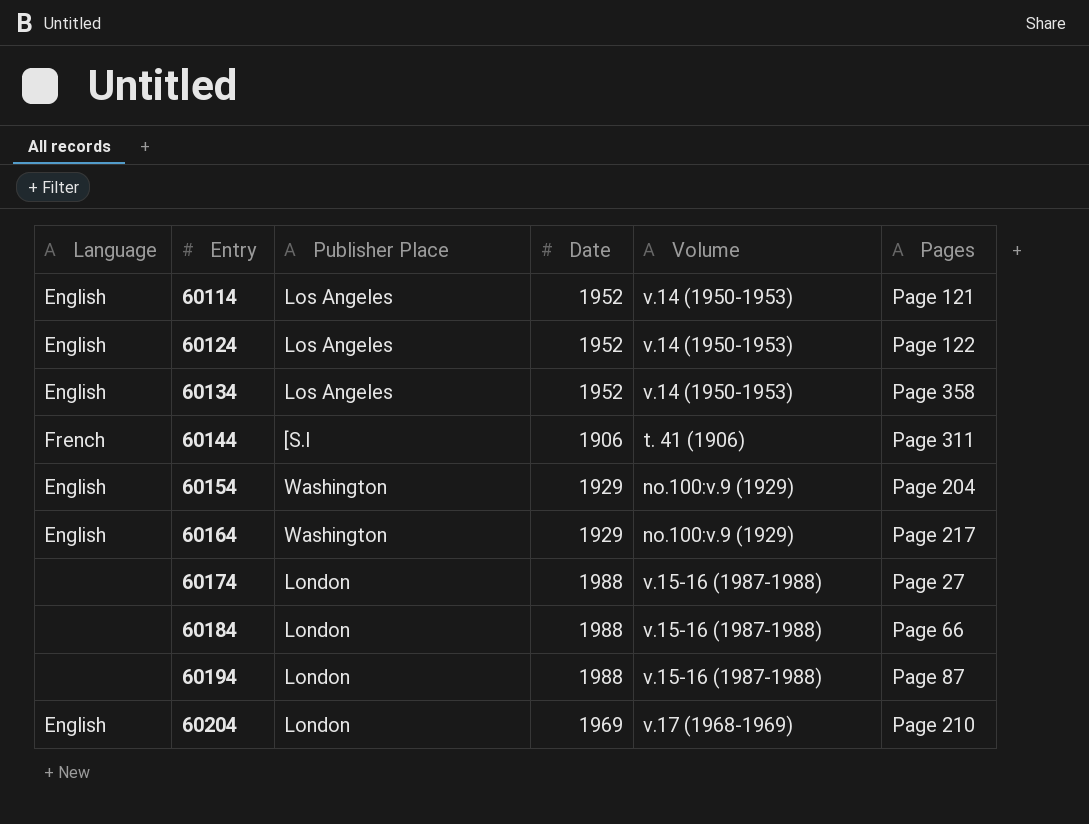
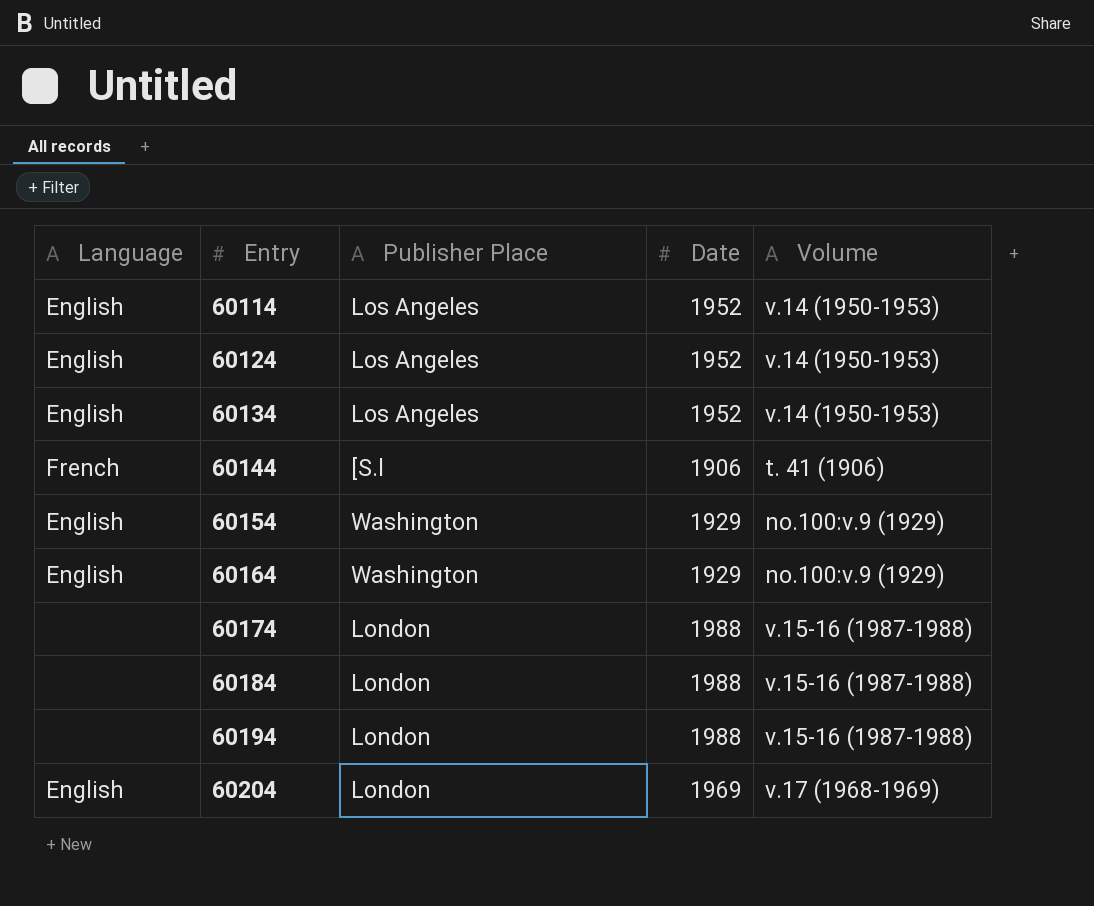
column Pages | position: 6 -> none

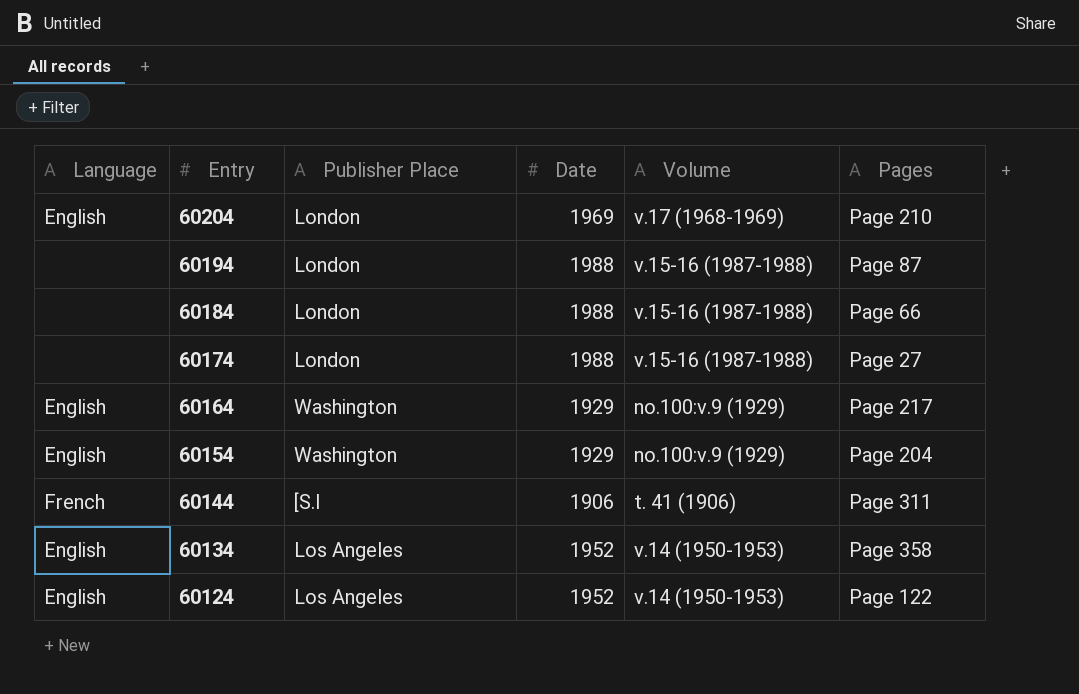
row order: Entry ascending -> Entry descending
column Pages | position: none -> 6
row 60114: English | Los Angeles | 1952 | v.14 (1950-1953) -> none

